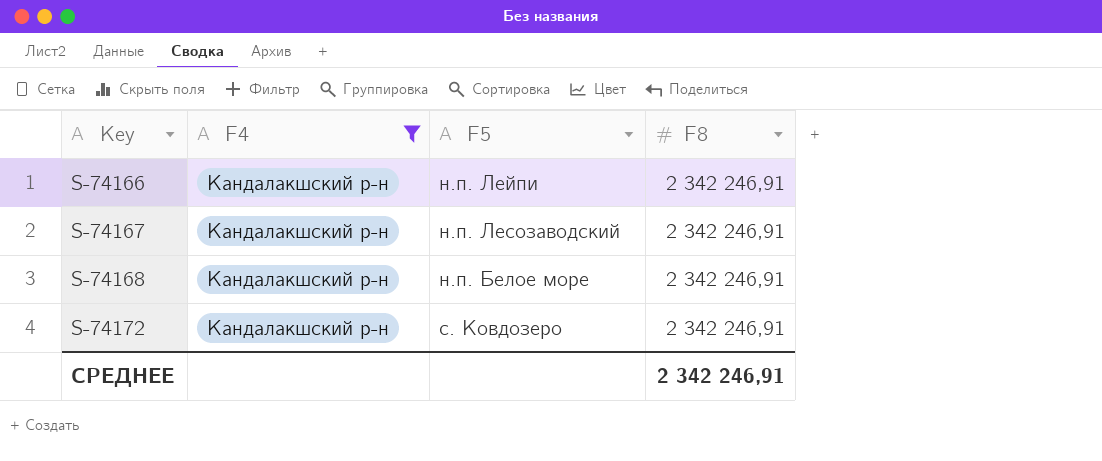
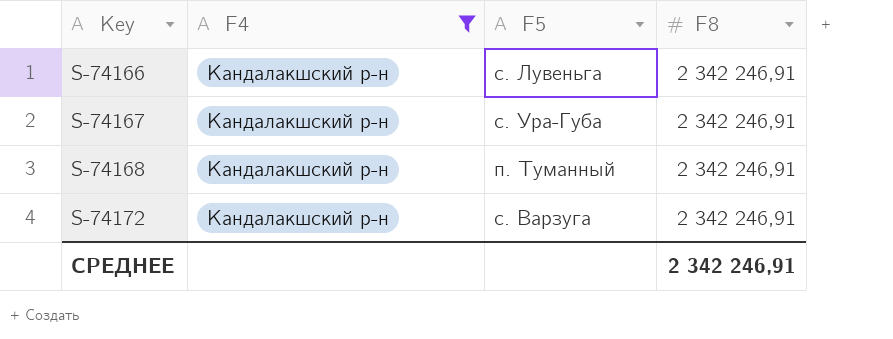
S-74166 | F5: н.п. Лейпи -> с. Лувеньга
S-74167 | F5: н.п. Лесозаводский -> с. Ура-Губа
S-74168 | F5: н.п. Белое море -> п. Туманный
S-74172 | F5: с. Ковдозеро -> с. Варзуга

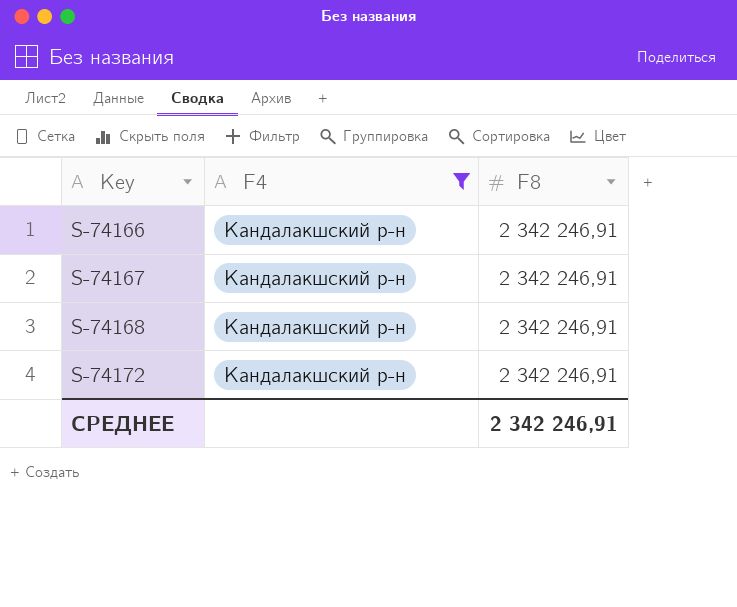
column F5 | position: 3 -> none

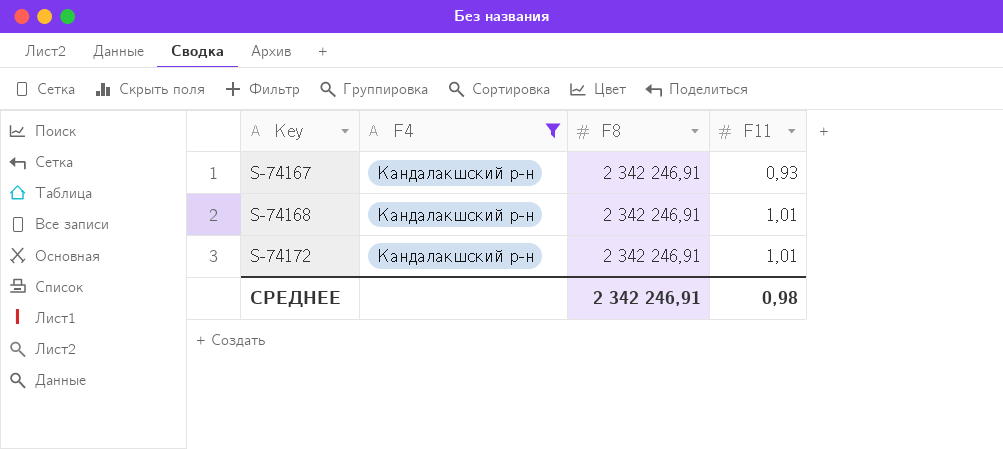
column F11 | position: none -> 4
row S-74166: Кандалакшский р-н | 2 342 246,91 -> none

